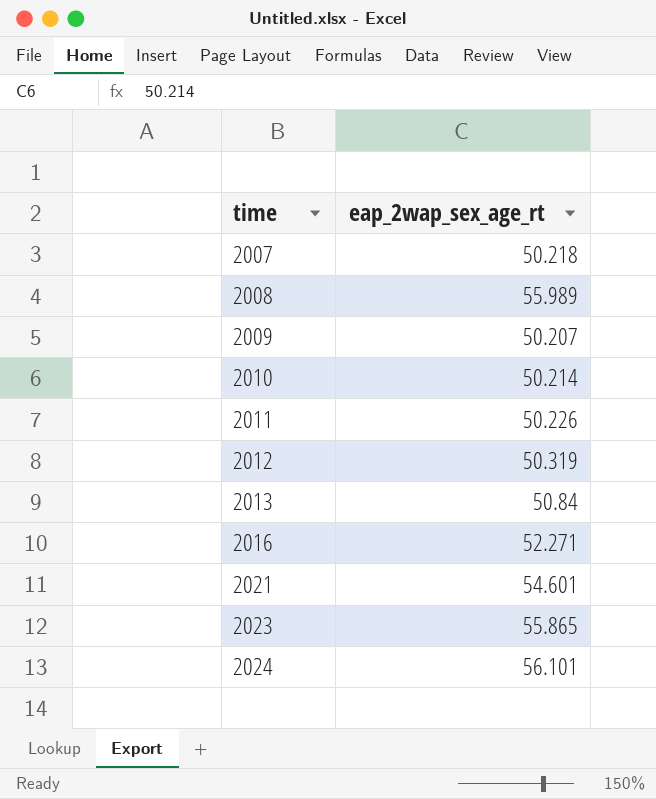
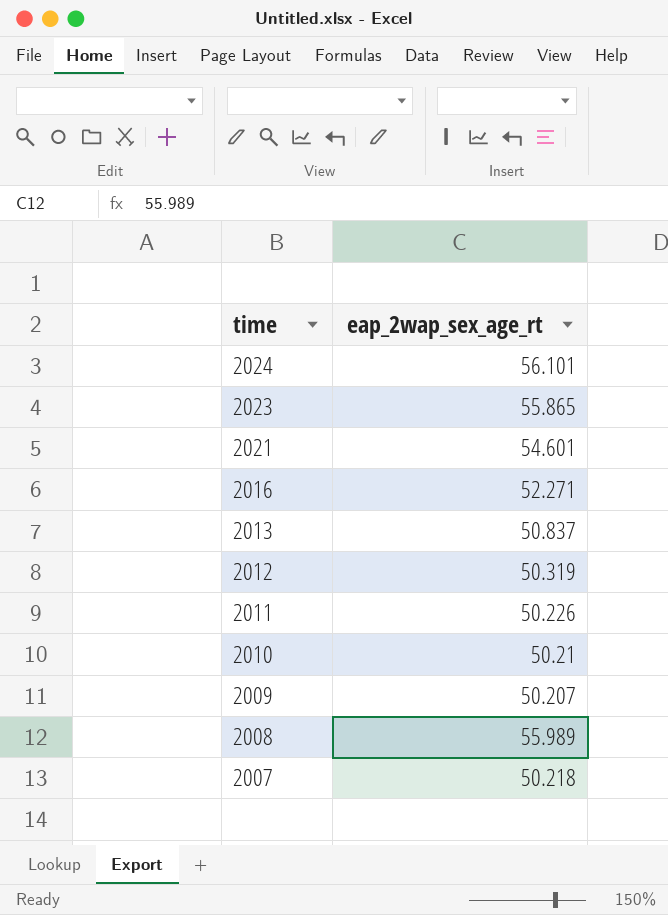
row order: time ascending -> time descending
2013 | eap_2wap_sex_age_rt: 50.84 -> 50.837
2010 | eap_2wap_sex_age_rt: 50.214 -> 50.21

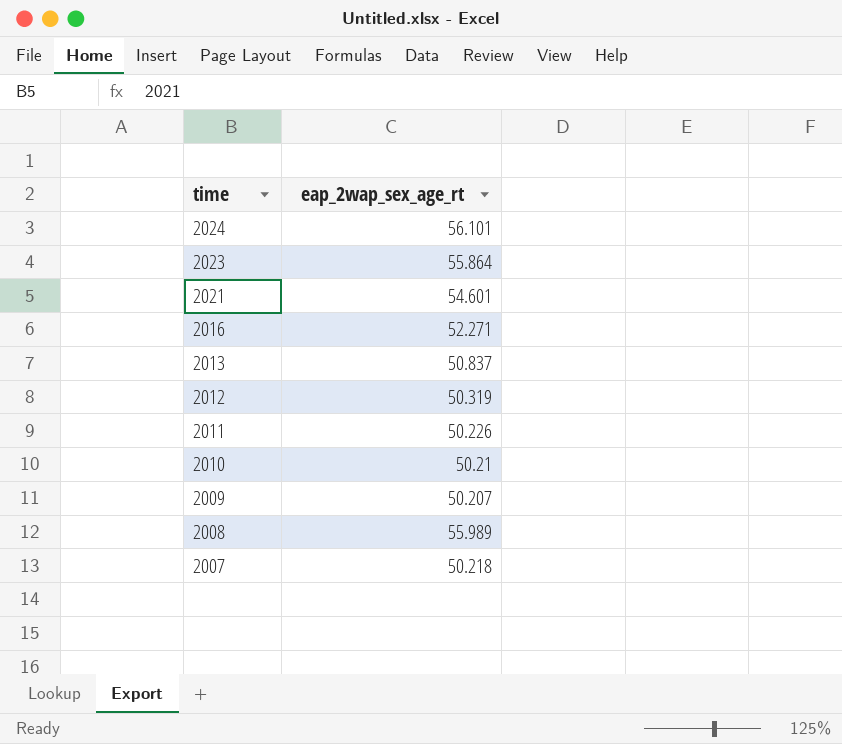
2023 | eap_2wap_sex_age_rt: 55.865 -> 55.864

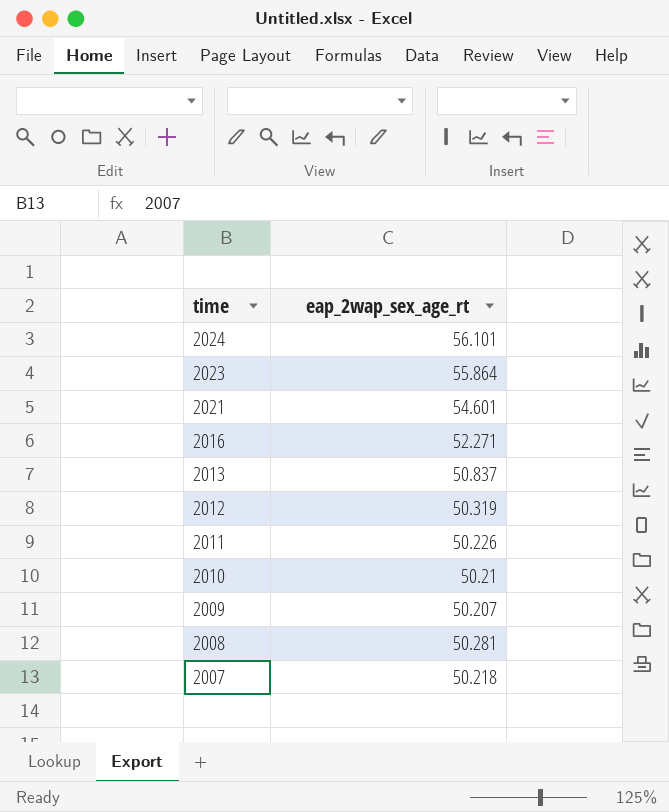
2008 | eap_2wap_sex_age_rt: 55.989 -> 50.281

